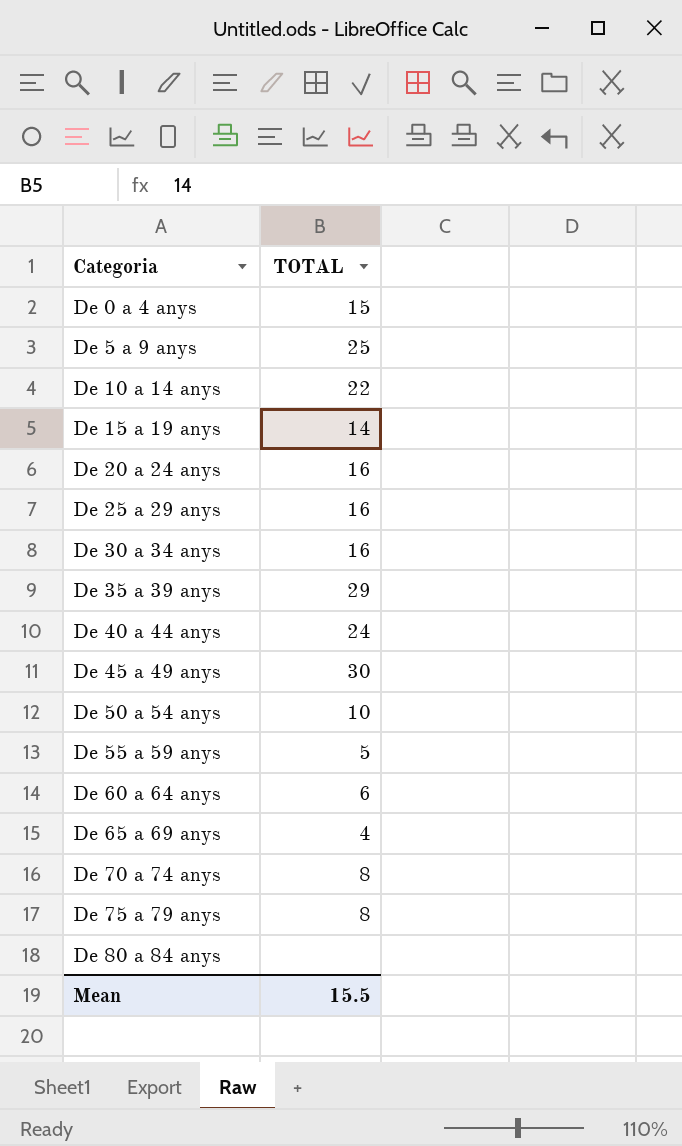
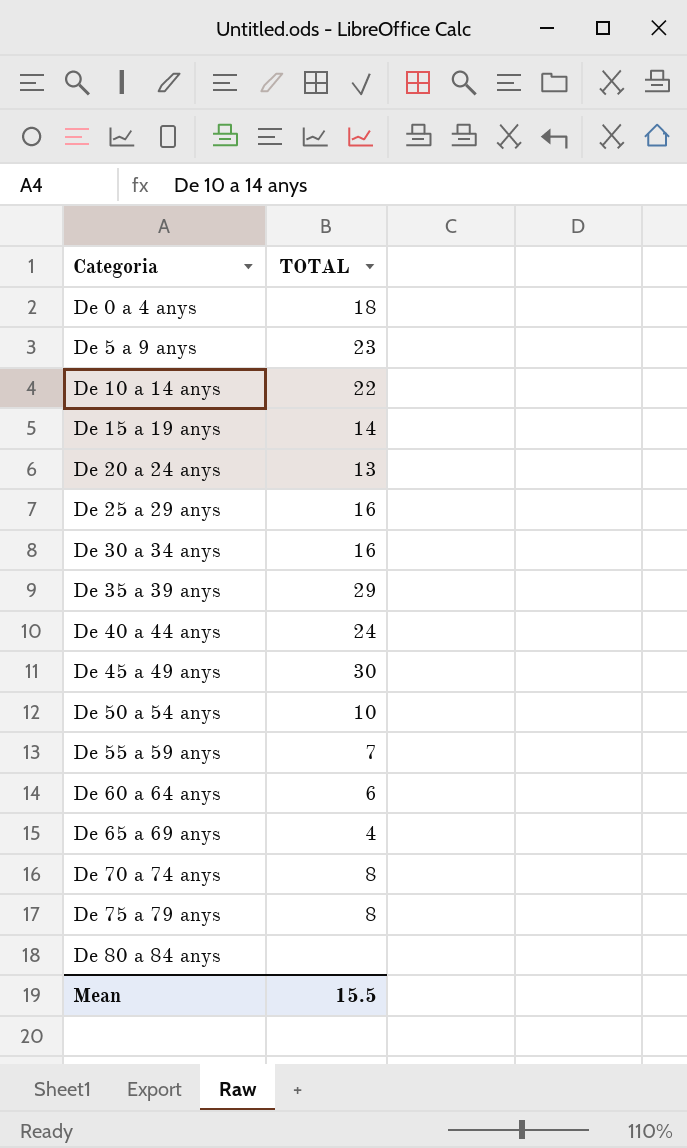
De 0 a 4 anys | TOTAL: 15 -> 18
De 5 a 9 anys | TOTAL: 25 -> 23
De 20 a 24 anys | TOTAL: 16 -> 13
De 55 a 59 anys | TOTAL: 5 -> 7

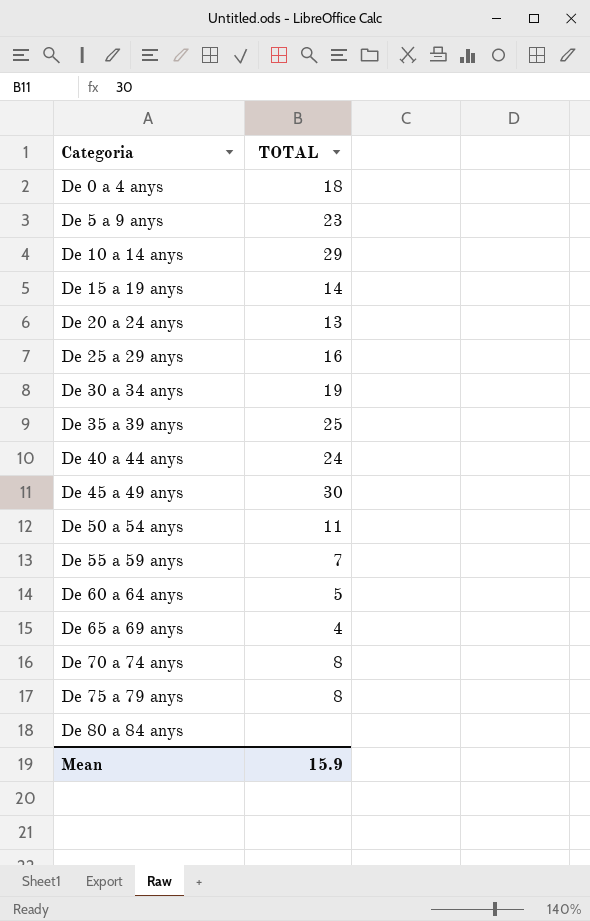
De 10 a 14 anys | TOTAL: 22 -> 29
De 30 a 34 anys | TOTAL: 16 -> 19
De 35 a 39 anys | TOTAL: 29 -> 25
De 50 a 54 anys | TOTAL: 10 -> 11
De 60 a 64 anys | TOTAL: 6 -> 5
Mean | TOTAL: 15.5 -> 15.9

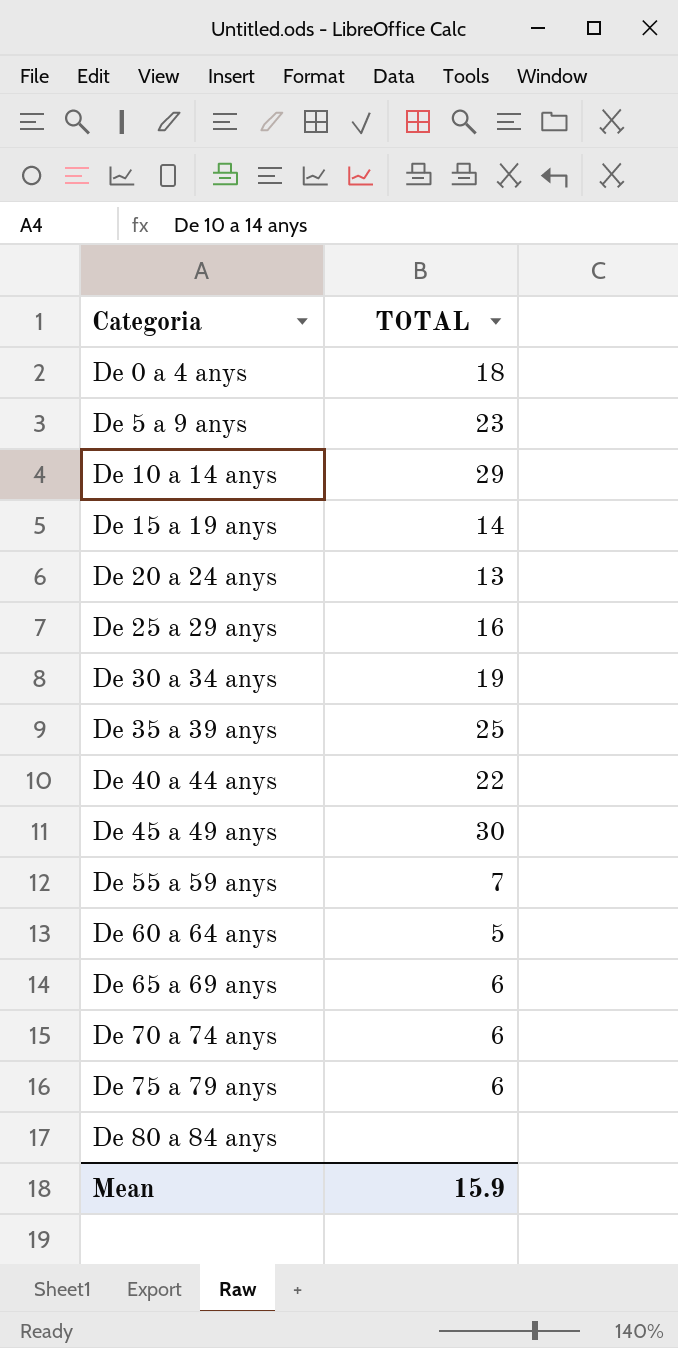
row De 50 a 54 anys: 11 -> none
De 40 a 44 anys | TOTAL: 24 -> 22
De 65 a 69 anys | TOTAL: 4 -> 6
De 70 a 74 anys | TOTAL: 8 -> 6
De 75 a 79 anys | TOTAL: 8 -> 6

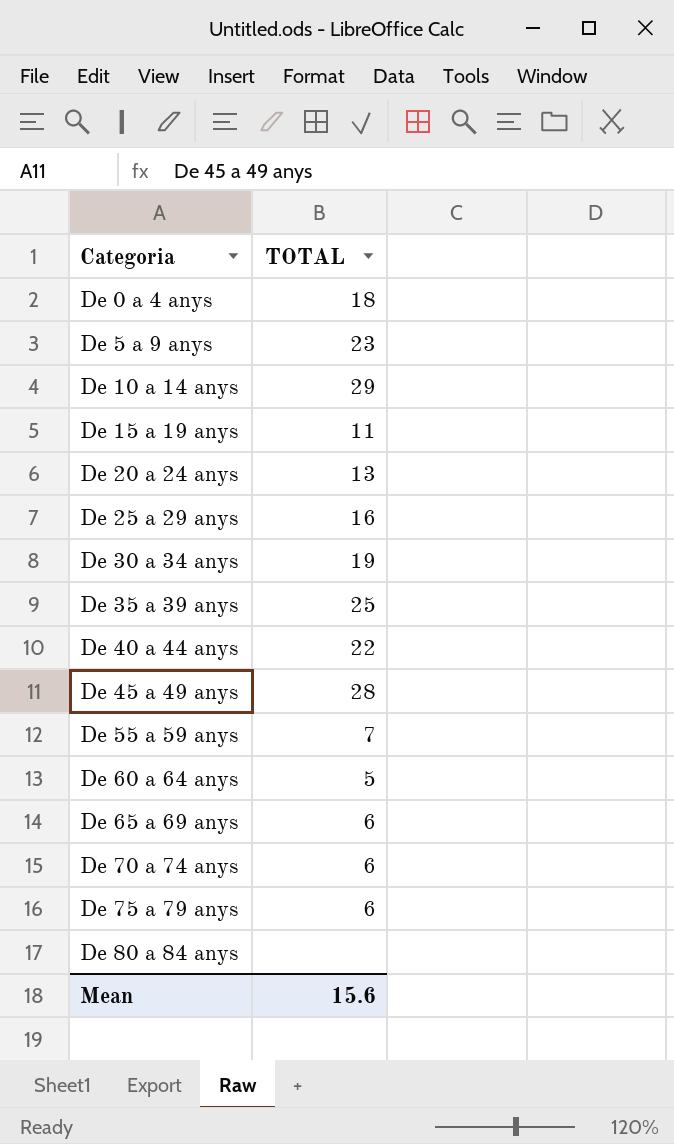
De 15 a 19 anys | TOTAL: 14 -> 11
De 45 a 49 anys | TOTAL: 30 -> 28
Mean | TOTAL: 15.9 -> 15.6

